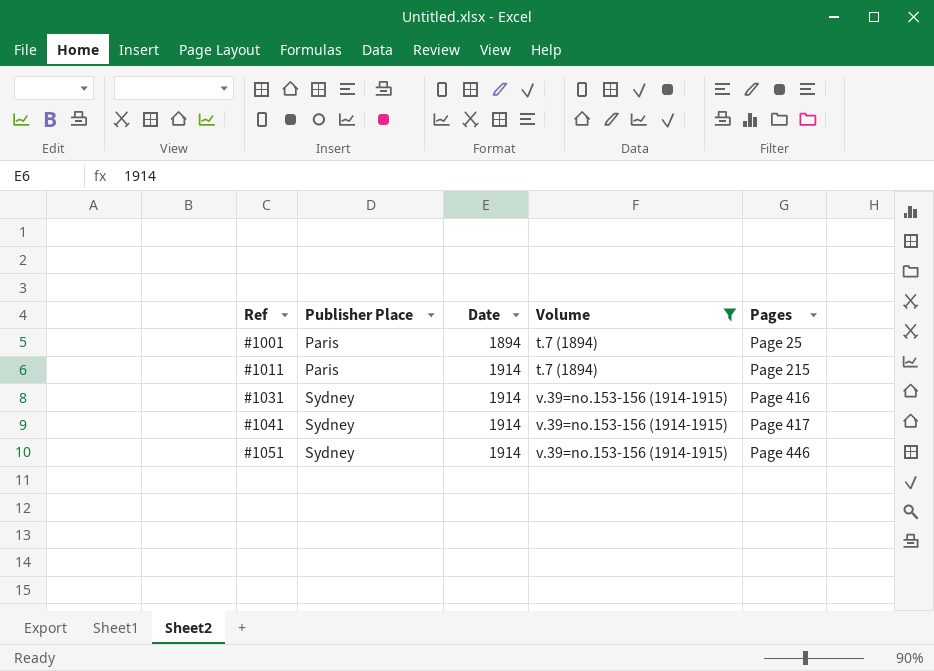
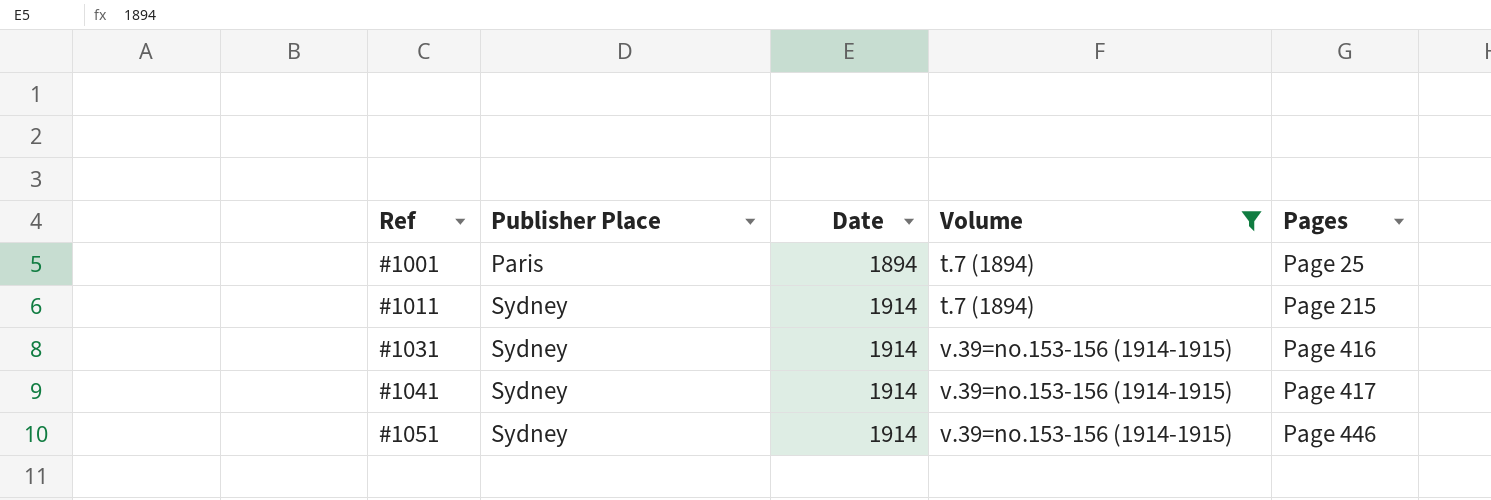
#1011 | Publisher Place: Paris -> Sydney

